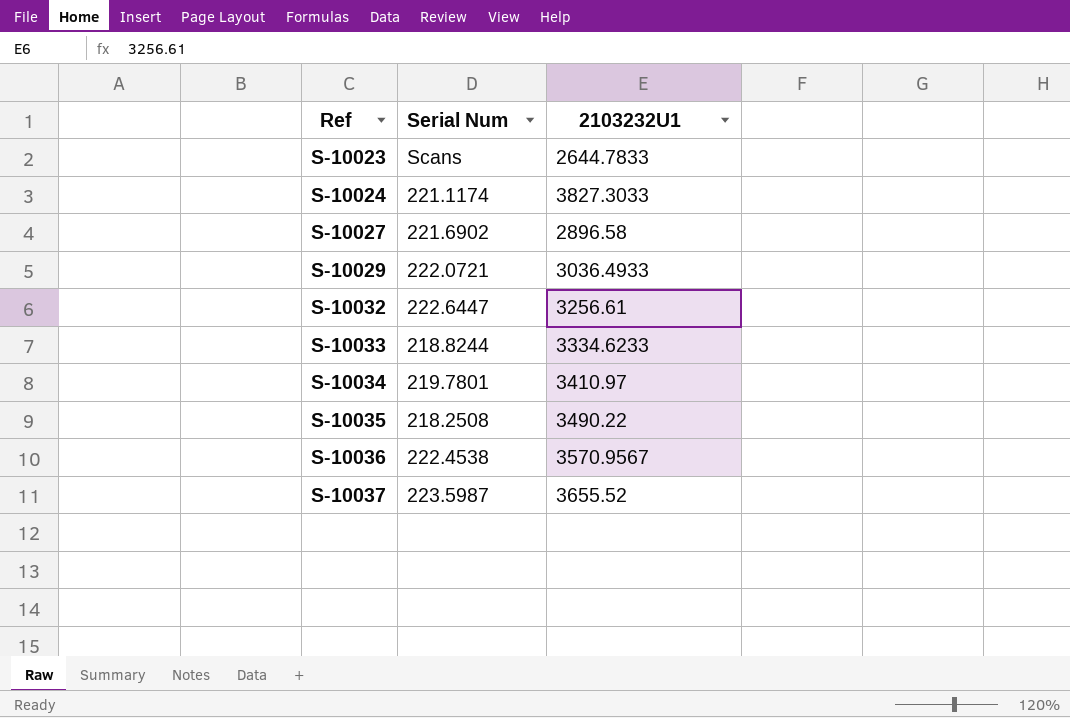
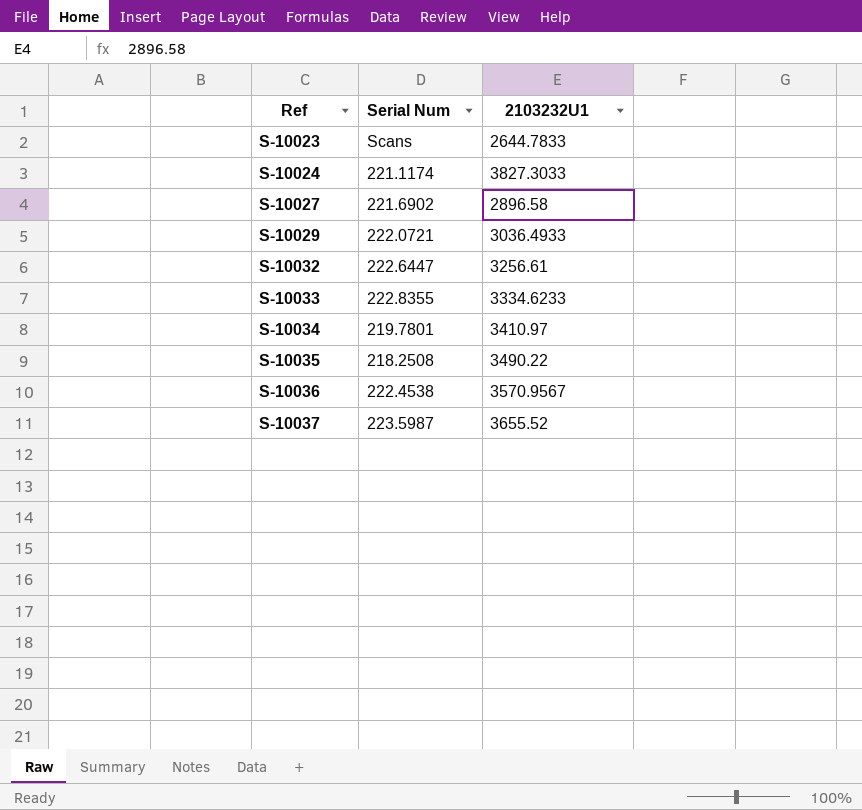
S-10033 | Serial Num: 218.8244 -> 222.8355

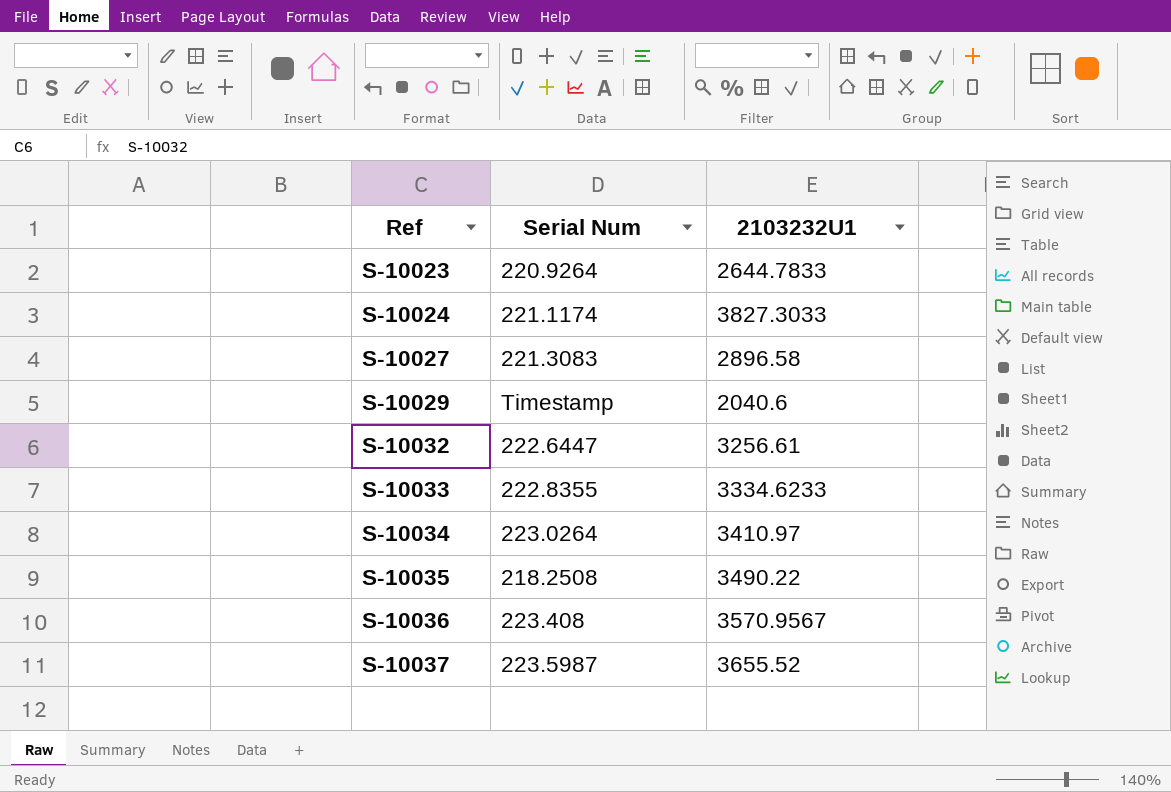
S-10023 | Serial Num: Scans -> 220.9264
S-10027 | Serial Num: 221.6902 -> 221.3083
S-10029 | Serial Num: 222.0721 -> Timestamp
S-10029 | 2103232U1: 3036.4933 -> 2040.6
S-10034 | Serial Num: 219.7801 -> 223.0264
S-10036 | Serial Num: 222.4538 -> 223.408

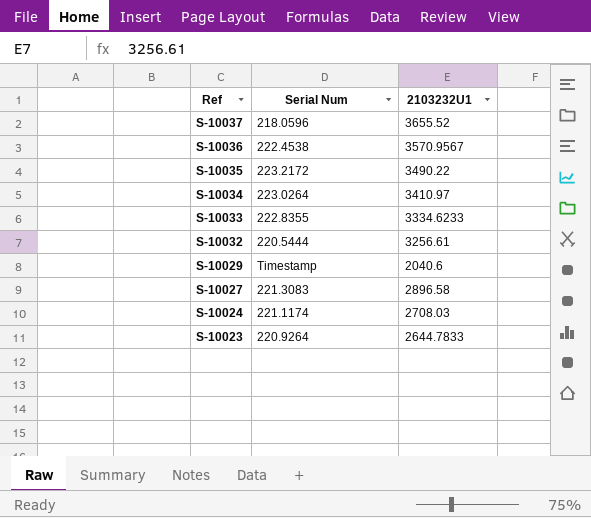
row order: Ref ascending -> Ref descending
S-10037 | Serial Num: 223.5987 -> 218.0596
S-10036 | Serial Num: 223.408 -> 222.4538
S-10035 | Serial Num: 218.2508 -> 223.2172
S-10032 | Serial Num: 222.6447 -> 220.5444
S-10024 | 2103232U1: 3827.3033 -> 2708.03

